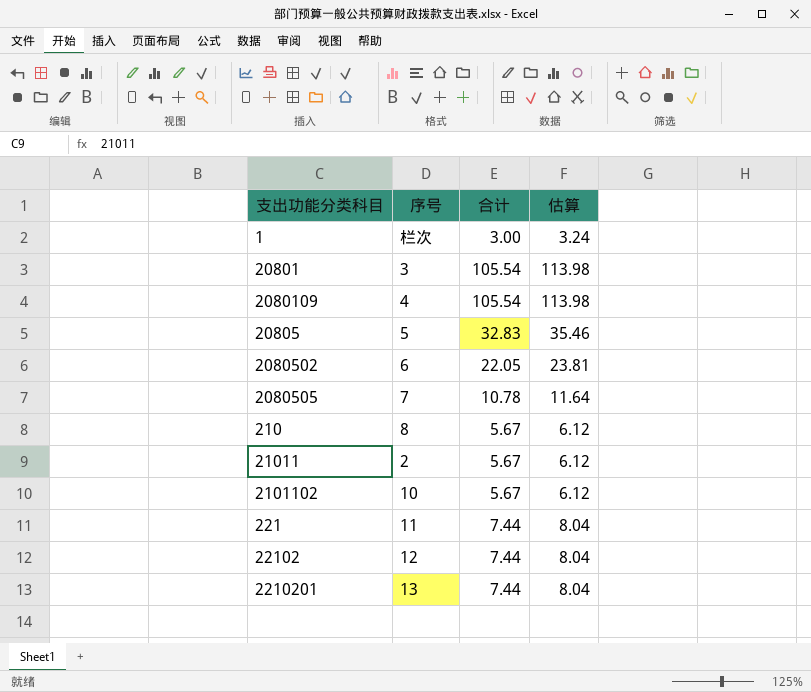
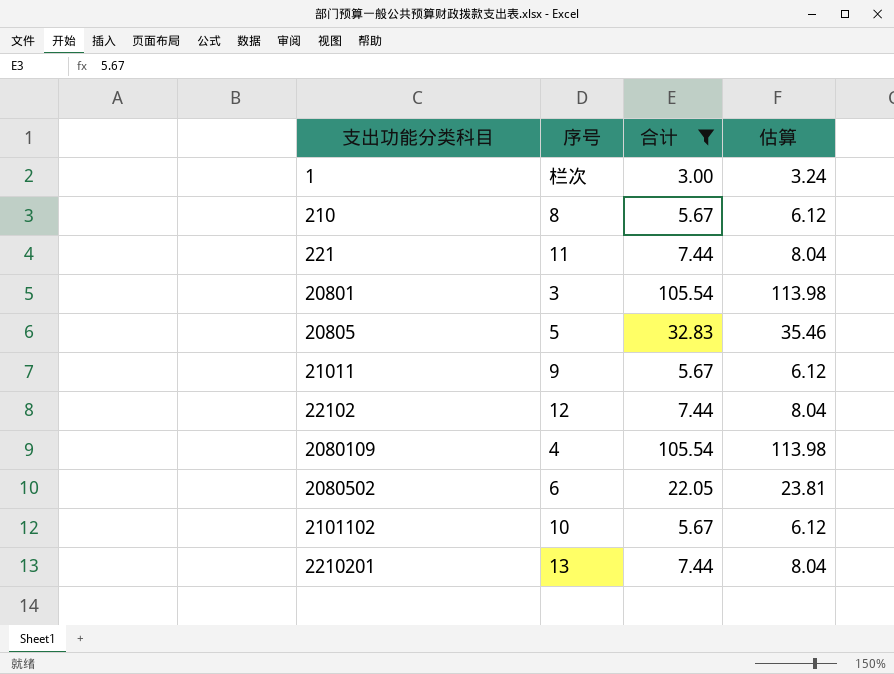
filter: none -> 合计 != 10.78
row order: none -> 支出功能分类科目 ascending
21011 | 序号: 2 -> 9

